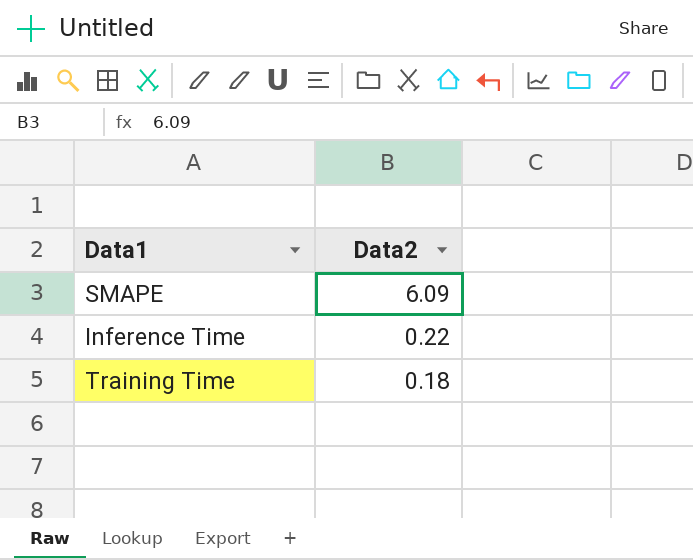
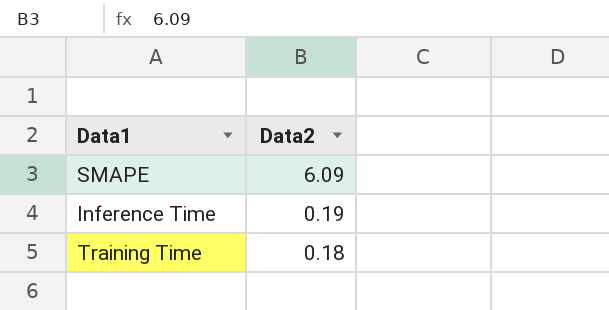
Inference Time | Data2: 0.22 -> 0.19

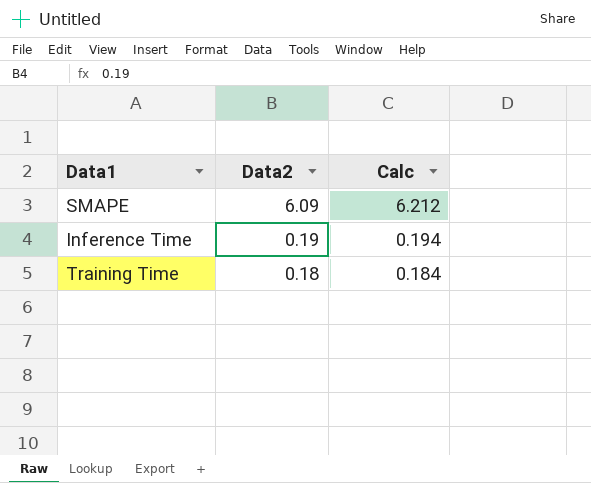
column Calc | formula: none -> [Data2] * 1.02

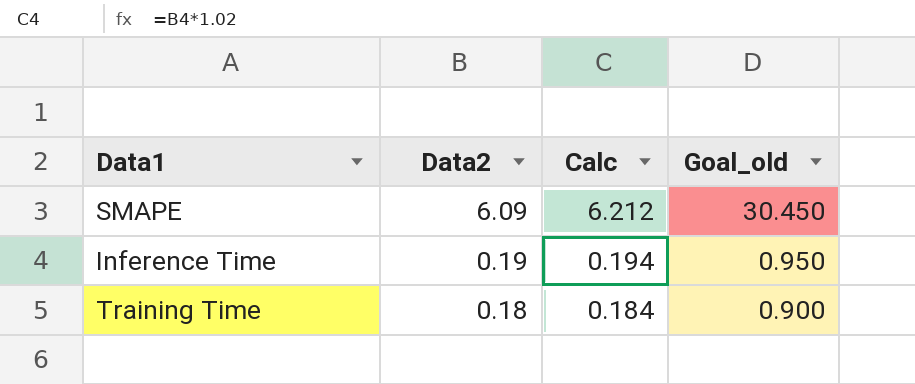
column Goal_old | formula: none -> [Data2] * 5

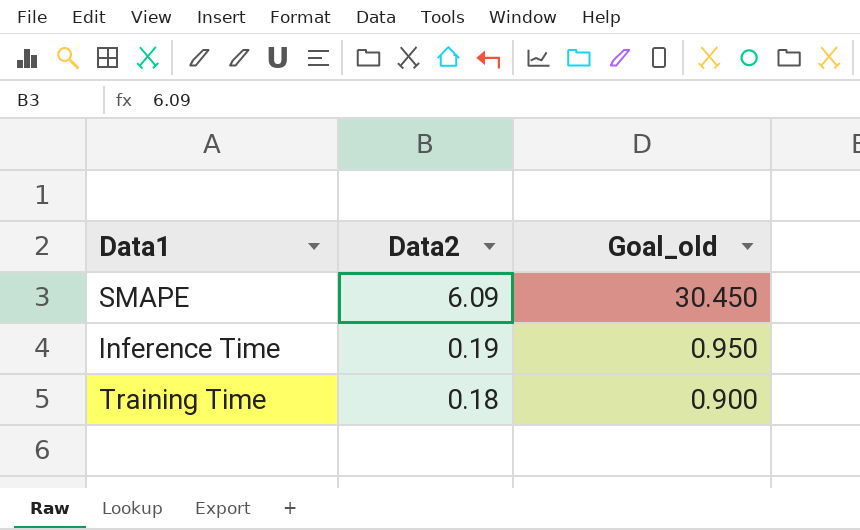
column Calc | formula: [Data2] * 1.02 -> none

